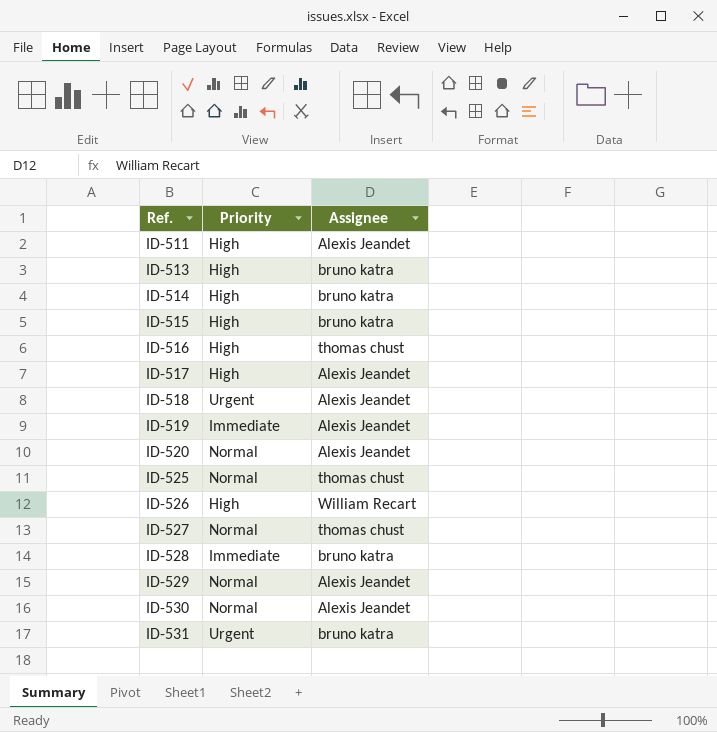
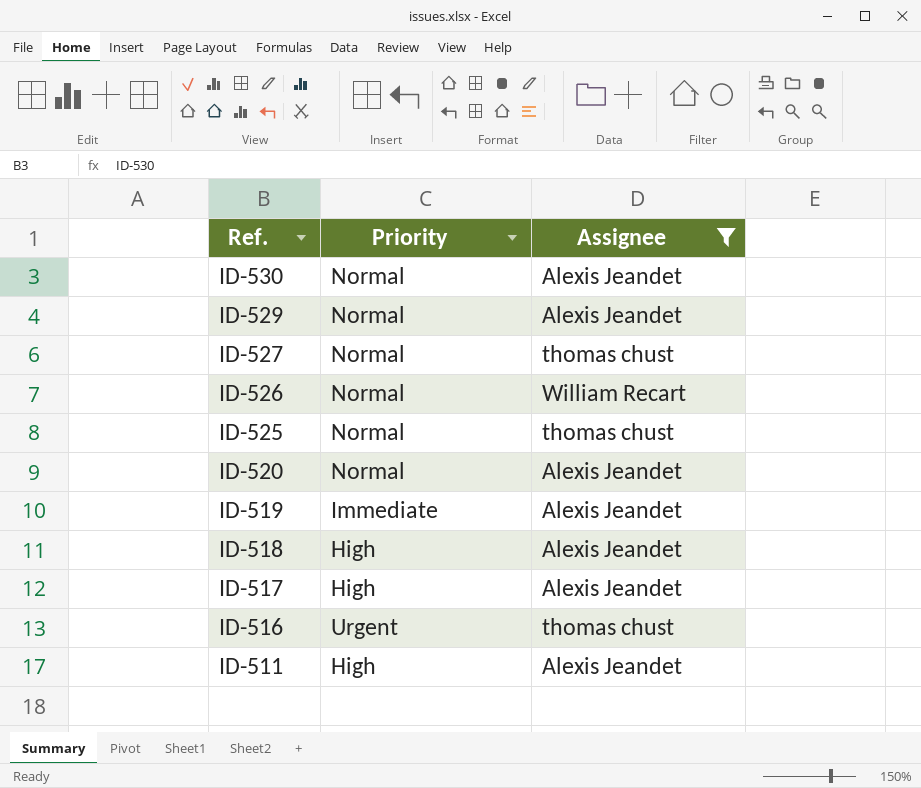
filter: none -> Assignee != bruno katra
row order: Ref. ascending -> Ref. descending
ID-526 | Priority: High -> Normal
ID-518 | Priority: Urgent -> High
ID-516 | Priority: High -> Urgent

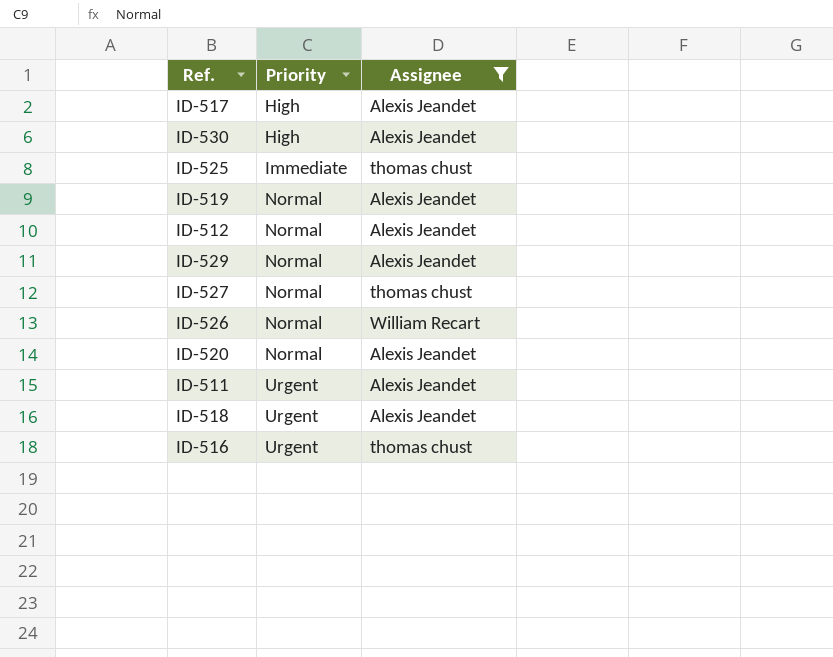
row order: Ref. descending -> Priority ascending
ID-530 | Priority: Normal -> High
ID-525 | Priority: Normal -> Immediate
ID-519 | Priority: Immediate -> Normal
row ID-512: none -> Normal | Alexis Jeandet
ID-511 | Priority: High -> Urgent
ID-518 | Priority: High -> Urgent

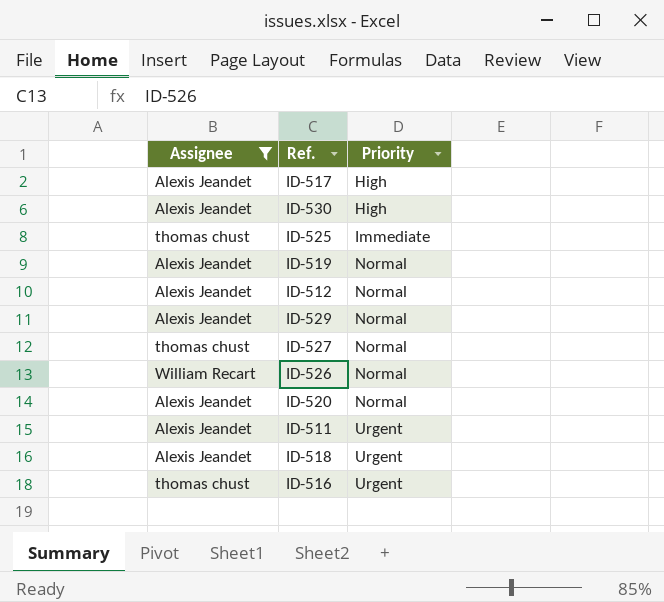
column Assignee | position: 3 -> 1

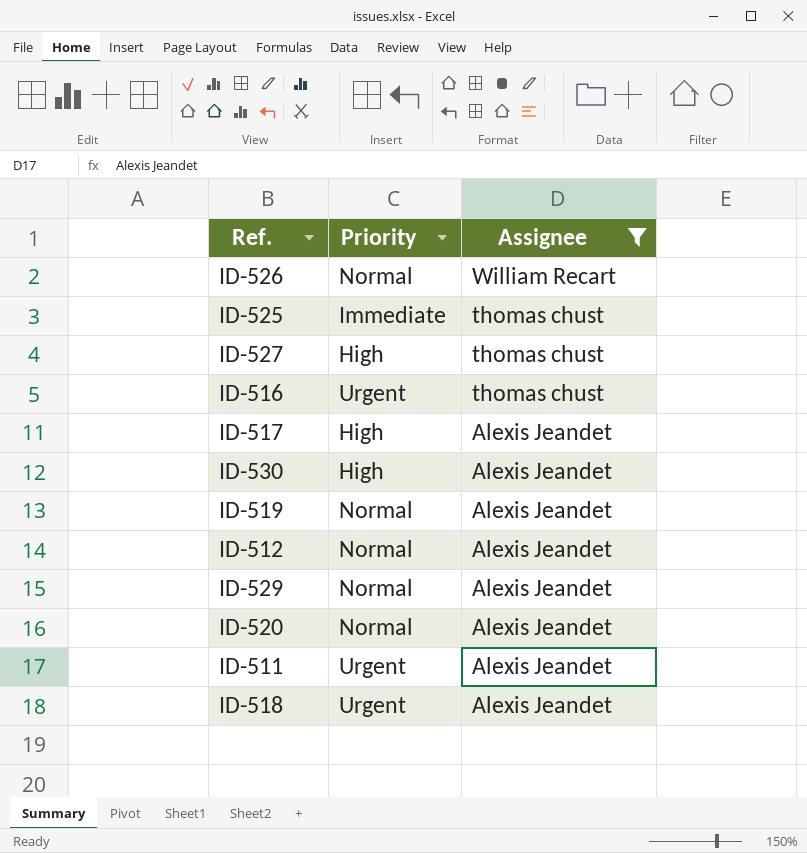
row order: Priority ascending -> Assignee descending
column Assignee | position: 1 -> 3
ID-527 | Priority: Normal -> High

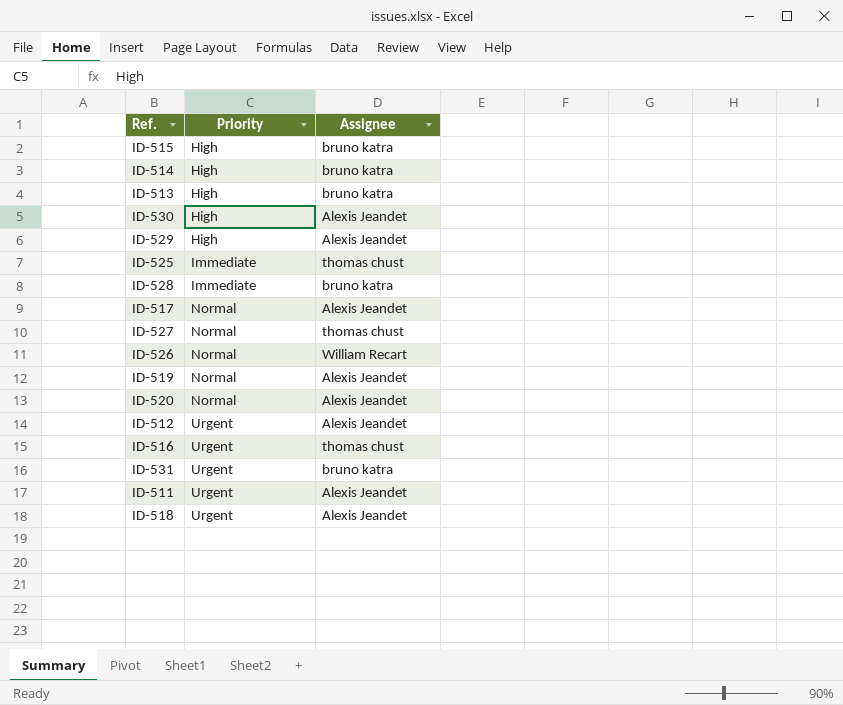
filter: Assignee != bruno katra -> none
row order: Assignee descending -> Priority ascending
ID-529 | Priority: Normal -> High
ID-517 | Priority: High -> Normal
ID-527 | Priority: High -> Normal
ID-512 | Priority: Normal -> Urgent

